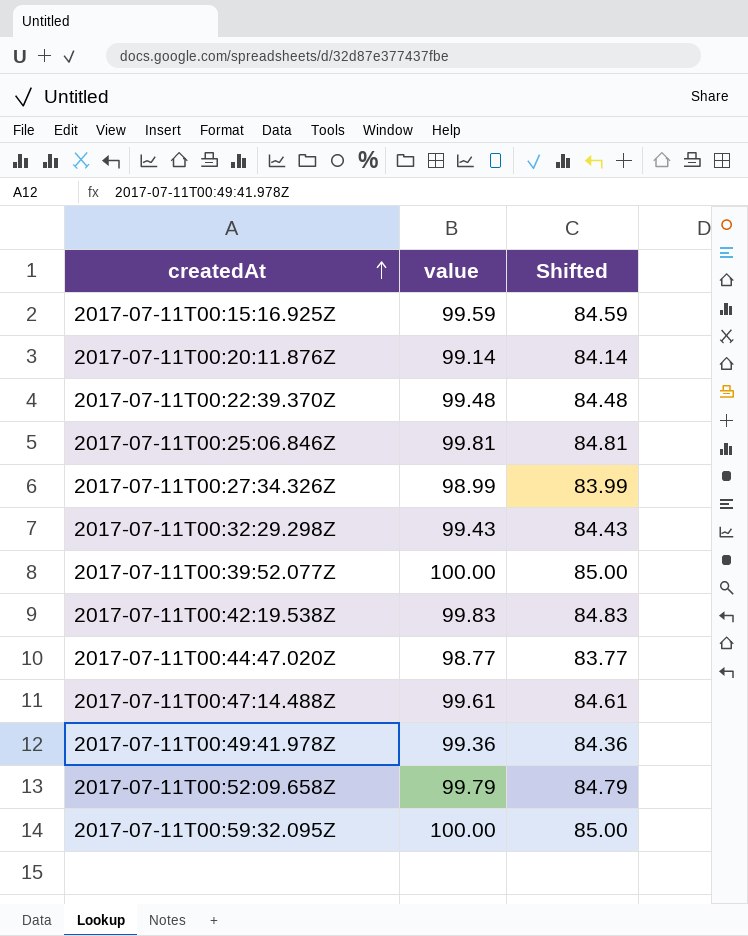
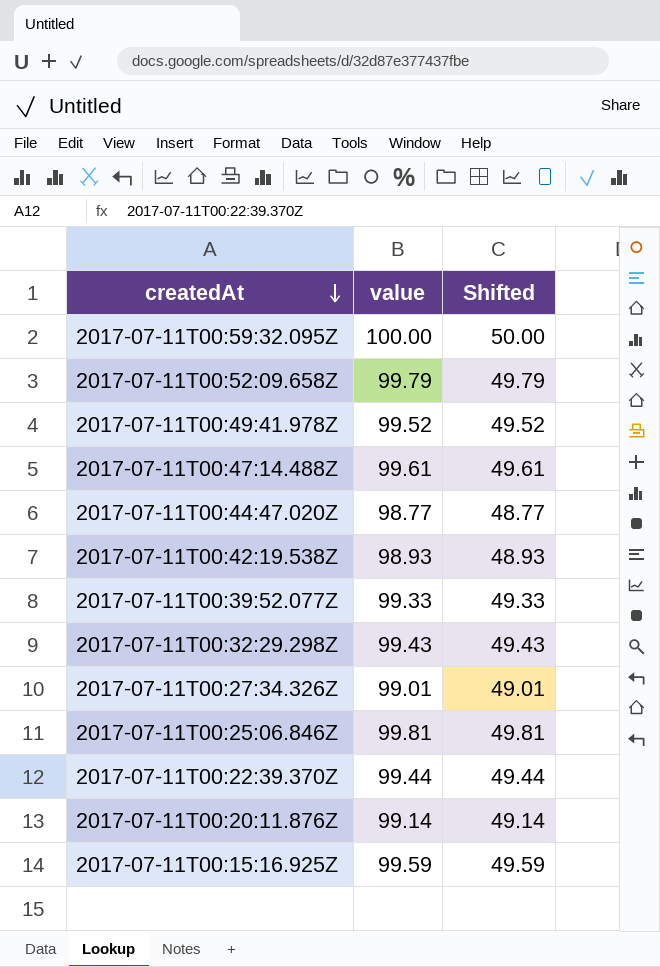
row order: createdAt ascending -> createdAt descending
column Shifted | formula: [value] - 15 -> [value] - 50
2017-07-11T00:49:41.978Z | value: 99.36 -> 99.52
2017-07-11T00:42:19.538Z | value: 99.83 -> 98.93
2017-07-11T00:39:52.077Z | value: 100.00 -> 99.33
2017-07-11T00:27:34.326Z | value: 98.99 -> 99.01
2017-07-11T00:22:39.370Z | value: 99.48 -> 99.44

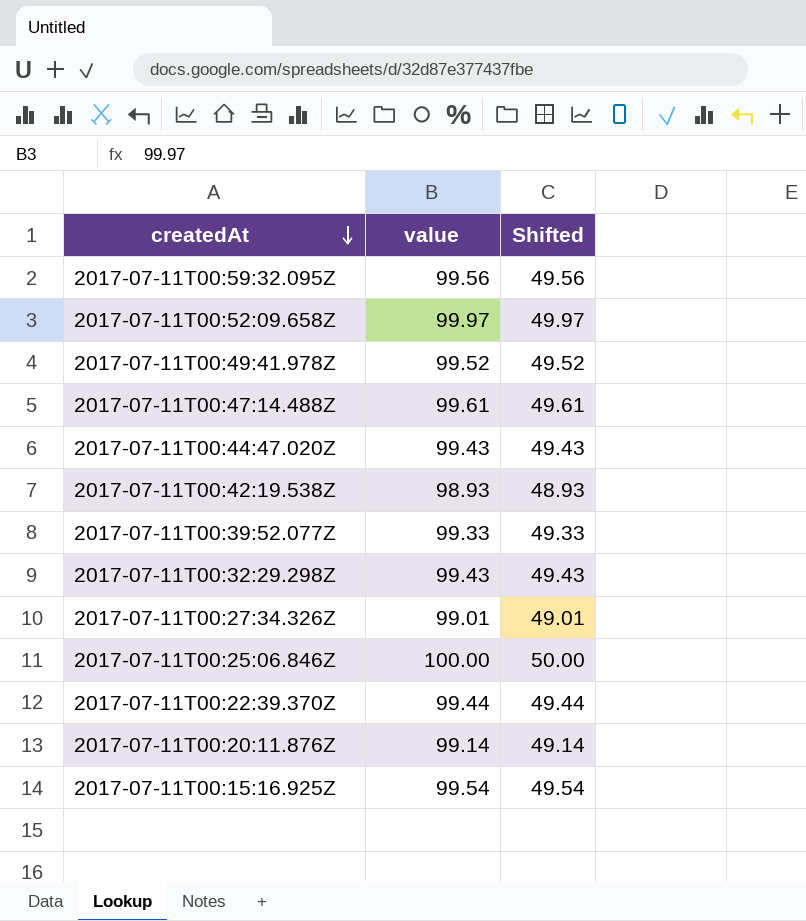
2017-07-11T00:59:32.095Z | value: 100.00 -> 99.56
2017-07-11T00:59:32.095Z | Shifted: 50.00 -> 49.56
2017-07-11T00:52:09.658Z | value: 99.79 -> 99.97
2017-07-11T00:52:09.658Z | Shifted: 49.79 -> 49.97
2017-07-11T00:44:47.020Z | value: 98.77 -> 99.43
2017-07-11T00:44:47.020Z | Shifted: 48.77 -> 49.43
2017-07-11T00:25:06.846Z | value: 99.81 -> 100.00
2017-07-11T00:25:06.846Z | Shifted: 49.81 -> 50.00
2017-07-11T00:15:16.925Z | value: 99.59 -> 99.54
2017-07-11T00:15:16.925Z | Shifted: 49.59 -> 49.54

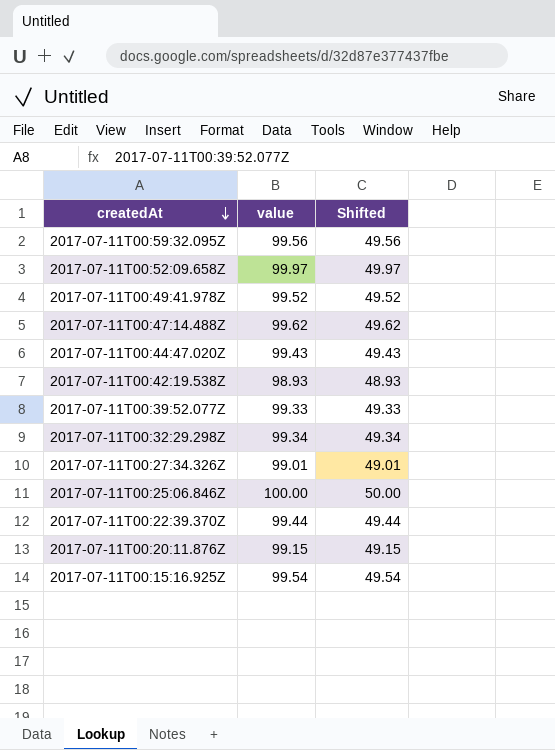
2017-07-11T00:47:14.488Z | value: 99.61 -> 99.62
2017-07-11T00:47:14.488Z | Shifted: 49.61 -> 49.62
2017-07-11T00:32:29.298Z | value: 99.43 -> 99.34
2017-07-11T00:32:29.298Z | Shifted: 49.43 -> 49.34
2017-07-11T00:20:11.876Z | value: 99.14 -> 99.15
2017-07-11T00:20:11.876Z | Shifted: 49.14 -> 49.15

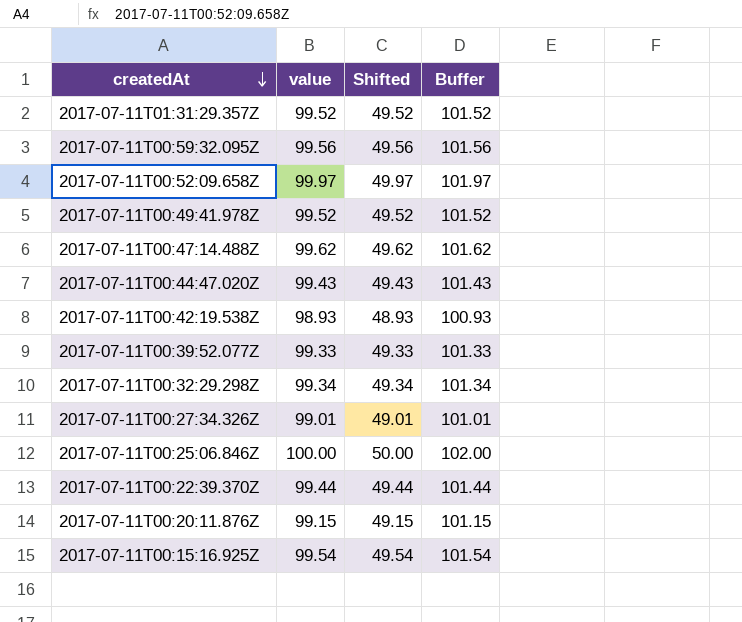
column Buffer | formula: none -> [value] + 2
row 2017-07-11T01:31:29.357Z: none -> 99.52 | 49.52 | 101.52

